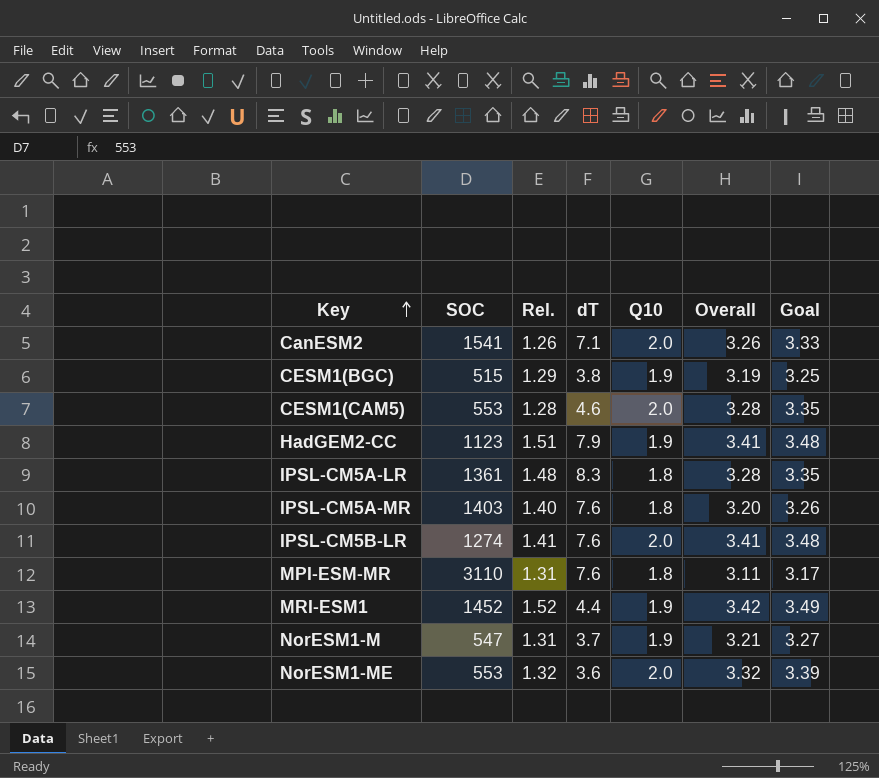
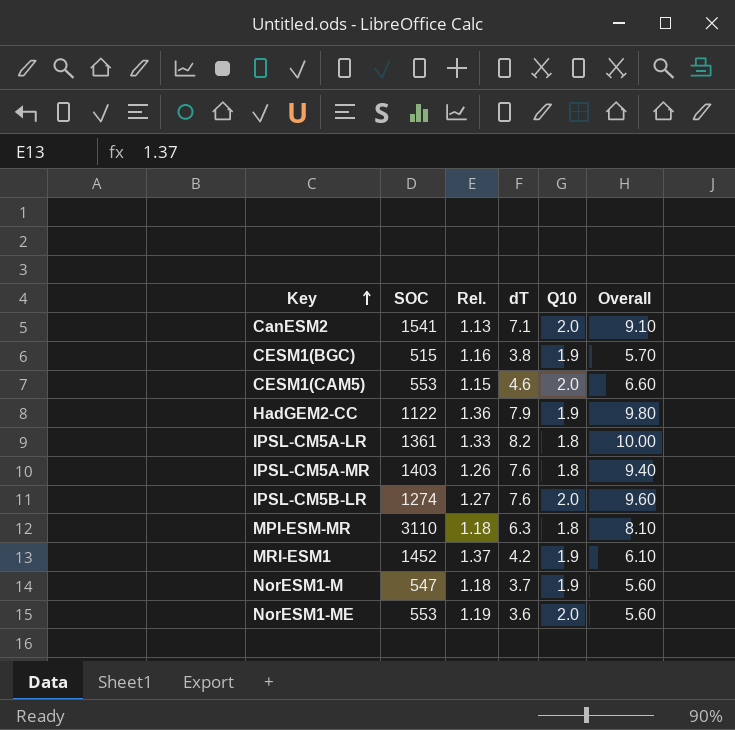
column Goal | formula: [Overall] * 1.02 -> none
column Overall | formula: [Rel.] + [Q10] -> [dT] + [Q10]
CanESM2 | Rel.: 1.26 -> 1.13
CESM1(BGC) | Rel.: 1.29 -> 1.16
CESM1(CAM5) | Rel.: 1.28 -> 1.15
HadGEM2-CC | SOC: 1123 -> 1122
HadGEM2-CC | Rel.: 1.51 -> 1.36
IPSL-CM5A-LR | Rel.: 1.48 -> 1.33
IPSL-CM5A-LR | dT: 8.3 -> 8.2
IPSL-CM5A-MR | Rel.: 1.40 -> 1.26
IPSL-CM5B-LR | Rel.: 1.41 -> 1.27
MPI-ESM-MR | Rel.: 1.31 -> 1.18
MPI-ESM-MR | dT: 7.6 -> 6.3
MRI-ESM1 | Rel.: 1.52 -> 1.37
MRI-ESM1 | dT: 4.4 -> 4.2
NorESM1-M | Rel.: 1.31 -> 1.18
NorESM1-ME | Rel.: 1.32 -> 1.19

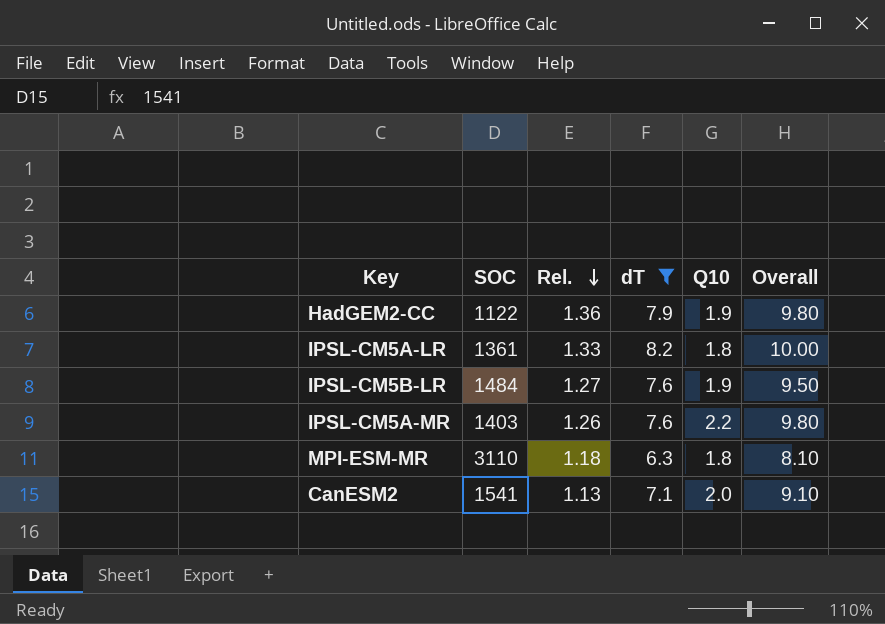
filter: none -> dT >= 6.3
row order: Key ascending -> Rel. descending
IPSL-CM5B-LR | SOC: 1274 -> 1484
IPSL-CM5B-LR | Q10: 2.0 -> 1.9
IPSL-CM5B-LR | Overall: 9.60 -> 9.50
IPSL-CM5A-MR | Q10: 1.8 -> 2.2
IPSL-CM5A-MR | Overall: 9.40 -> 9.80

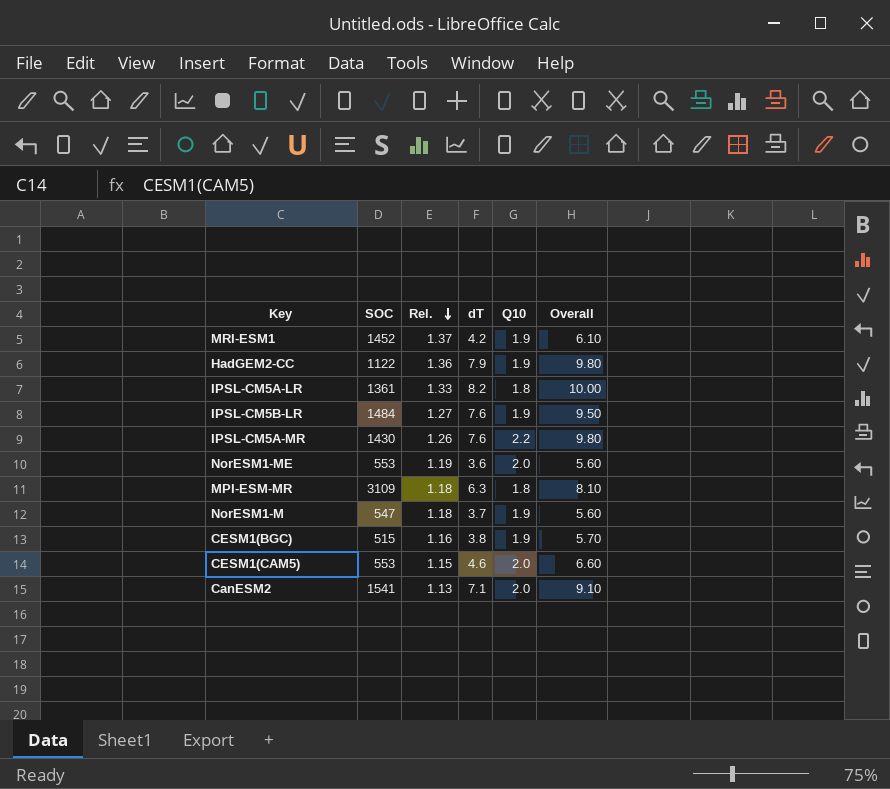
filter: dT >= 6.3 -> none
IPSL-CM5A-MR | SOC: 1403 -> 1430
MPI-ESM-MR | SOC: 3110 -> 3109

